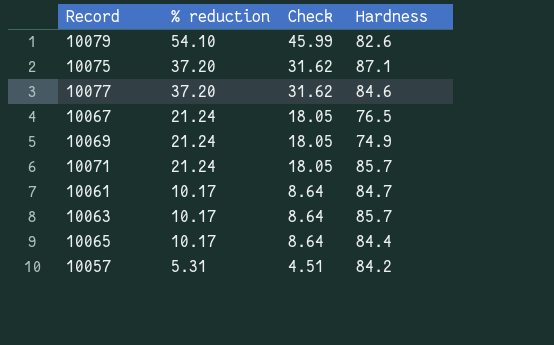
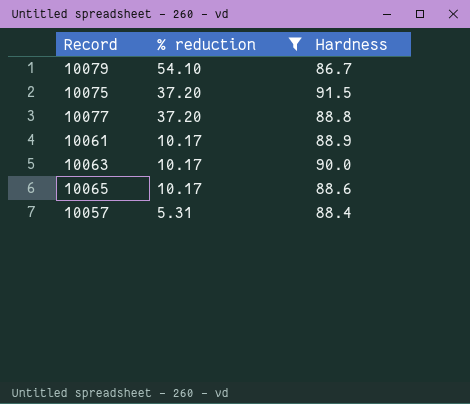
filter: none -> % reduction != 21.24
column Check | formula: [% reduction] * 0.85 -> none
10079 | Hardness: 82.6 -> 86.7
10075 | Hardness: 87.1 -> 91.5
10077 | Hardness: 84.6 -> 88.8
10061 | Hardness: 84.7 -> 88.9
10063 | Hardness: 85.7 -> 90.0
10065 | Hardness: 84.4 -> 88.6
10057 | Hardness: 84.2 -> 88.4

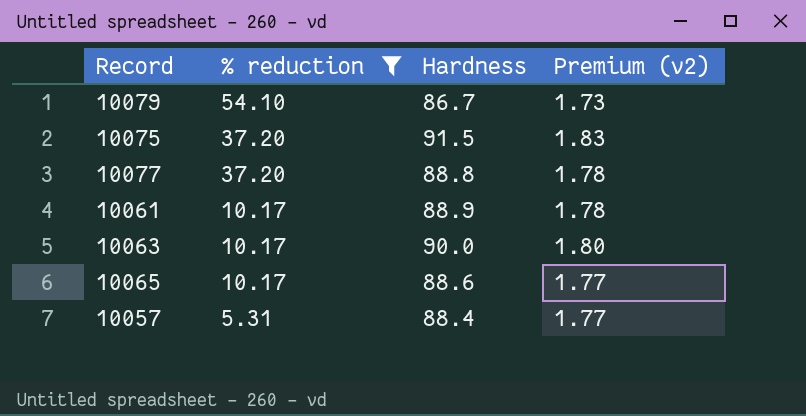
column Premium (v2) | formula: none -> [Hardness] * 0.02

